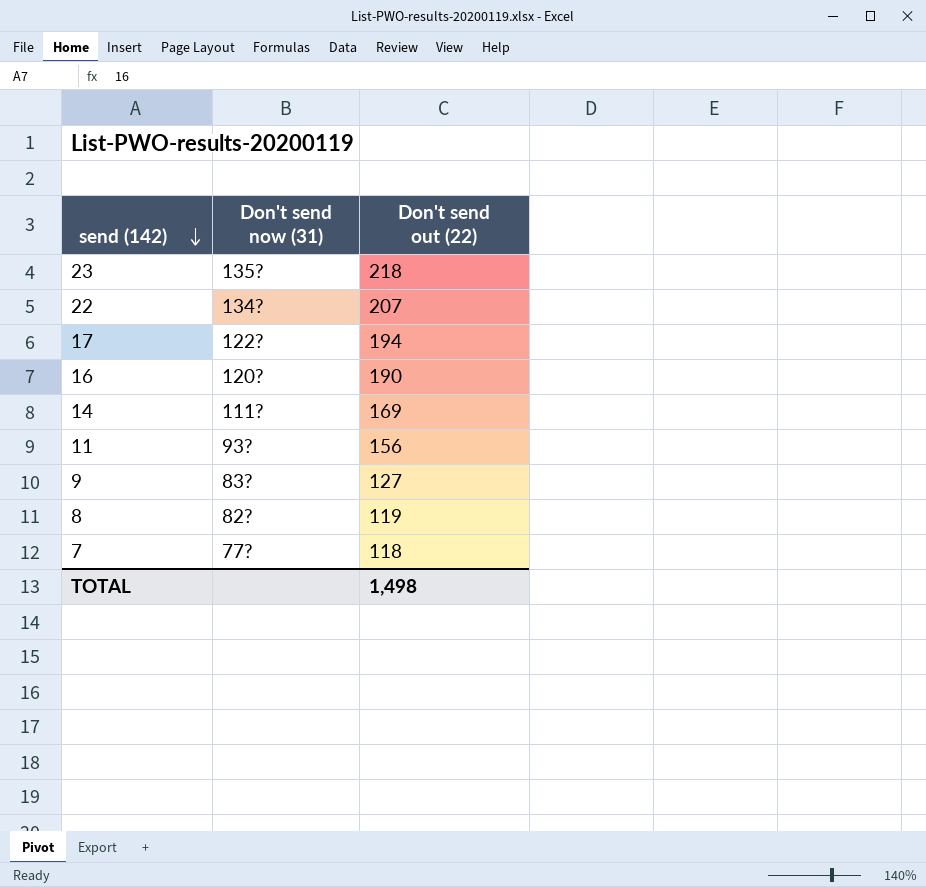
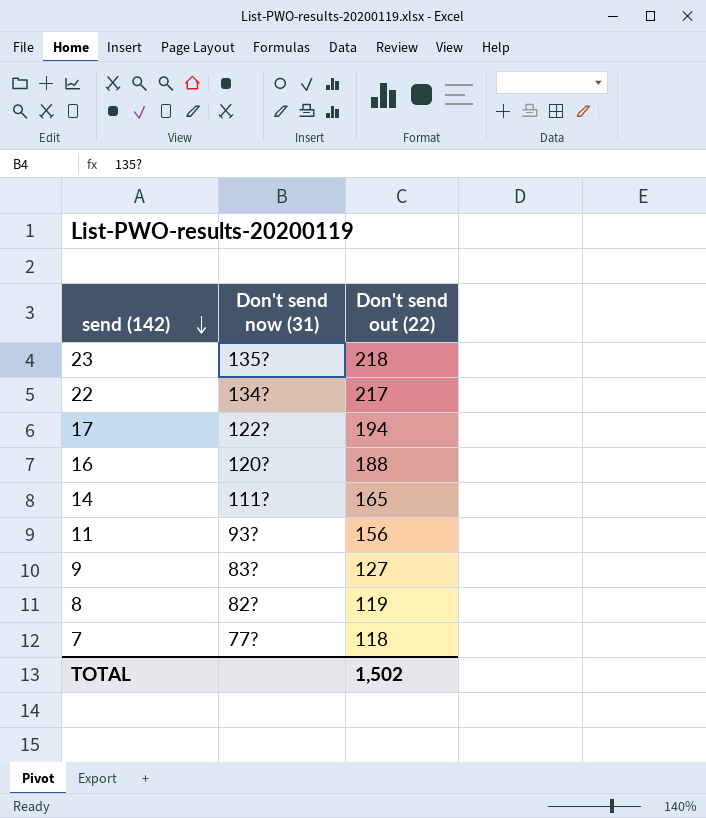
22 | Don't send out (22): 207 -> 217
16 | Don't send out (22): 190 -> 188
14 | Don't send out (22): 169 -> 165
TOTAL | Don't send out (22): 1,498 -> 1,502

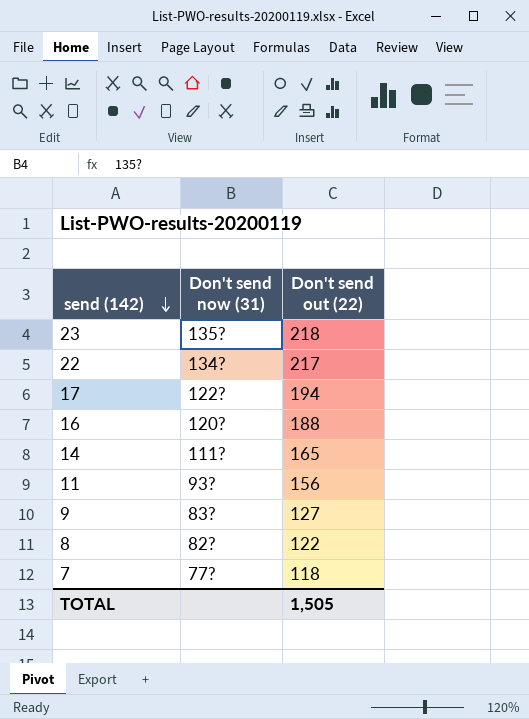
8 | Don't send out (22): 119 -> 122
TOTAL | Don't send out (22): 1,502 -> 1,505

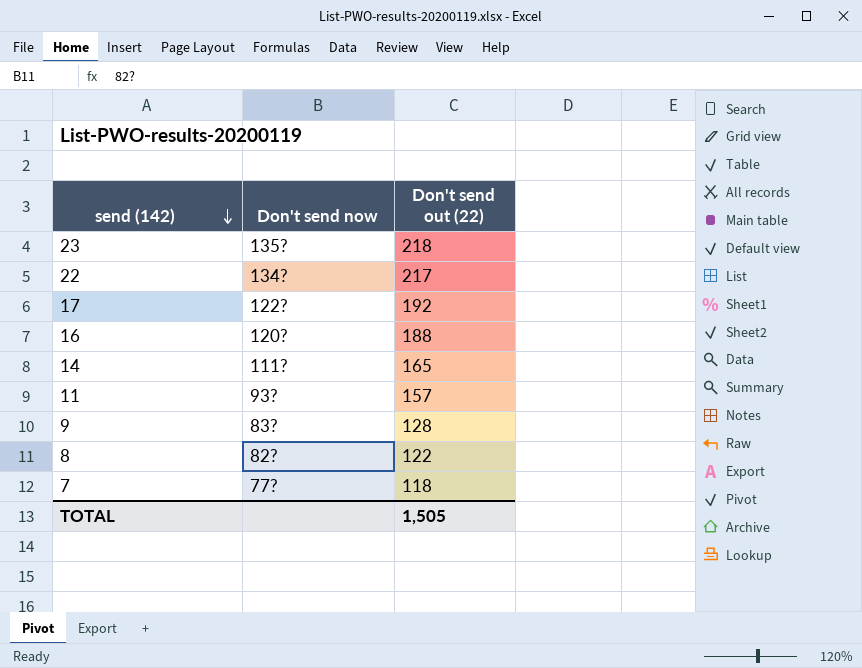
column name: Don't send now (31) -> Don't send now
17 | Don't send out (22): 194 -> 192
11 | Don't send out (22): 156 -> 157
9 | Don't send out (22): 127 -> 128

